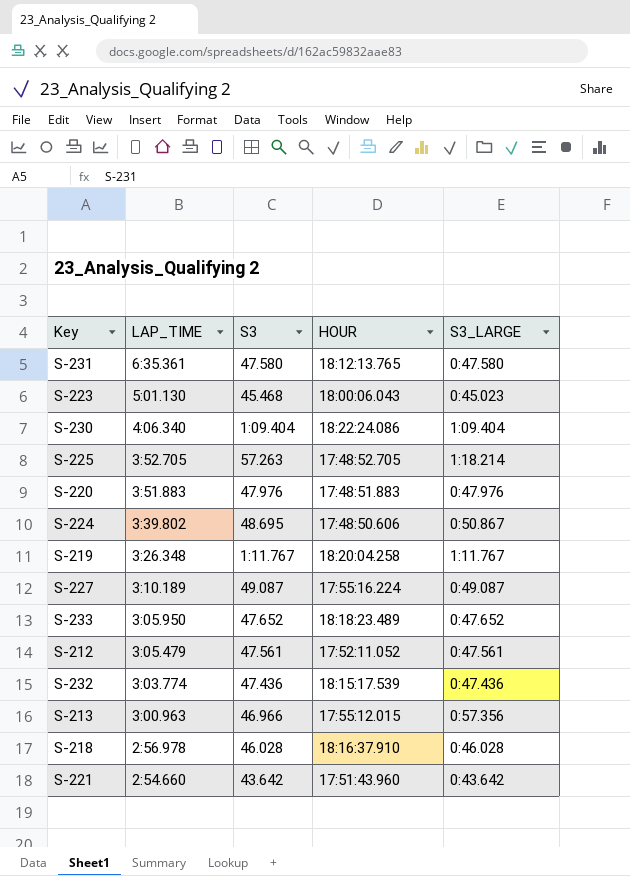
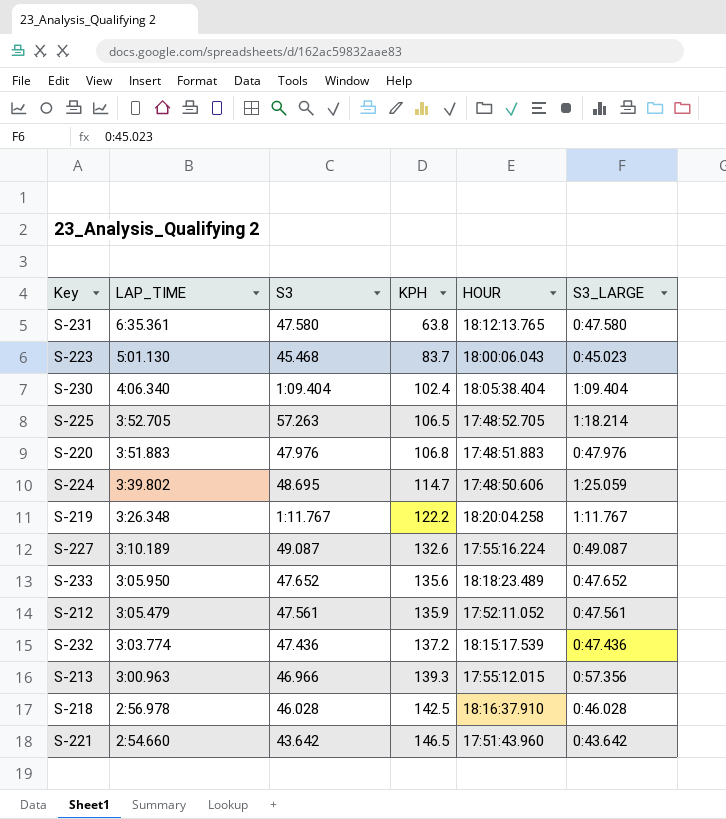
column KPH | position: none -> 4
S-230 | HOUR: 18:22:24.086 -> 18:05:38.404
S-224 | S3_LARGE: 0:50.867 -> 1:25.059

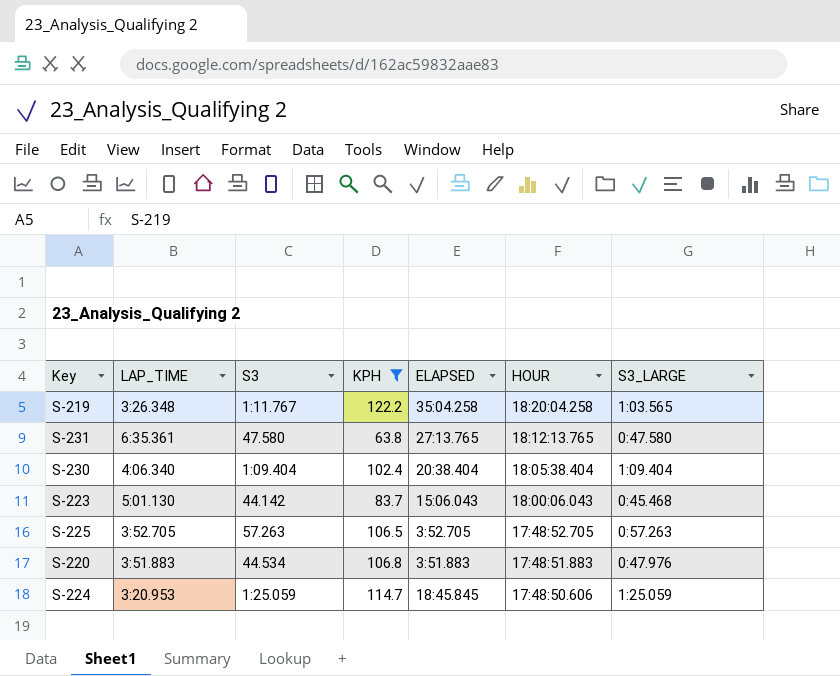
filter: none -> KPH <= 122.2
row order: LAP_TIME descending -> HOUR descending
column ELAPSED | position: none -> 5
S-219 | S3_LARGE: 1:11.767 -> 1:03.565
S-223 | S3: 45.468 -> 44.142
S-223 | S3_LARGE: 0:45.023 -> 0:45.468
S-225 | S3_LARGE: 1:18.214 -> 0:57.263
S-220 | S3: 47.976 -> 44.534
S-224 | LAP_TIME: 3:39.802 -> 3:20.953
S-224 | S3: 48.695 -> 1:25.059

